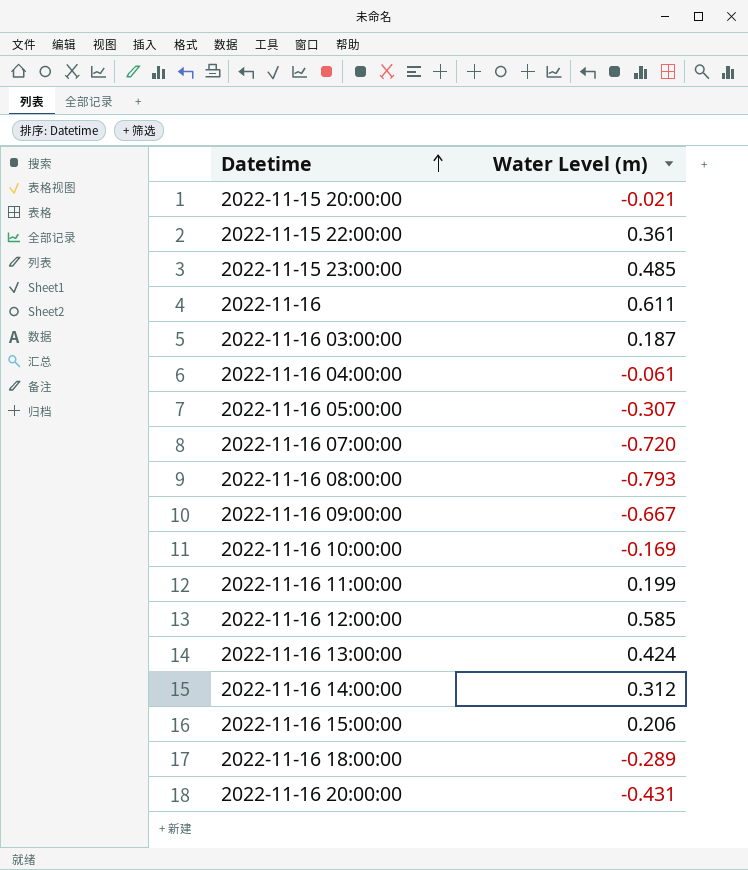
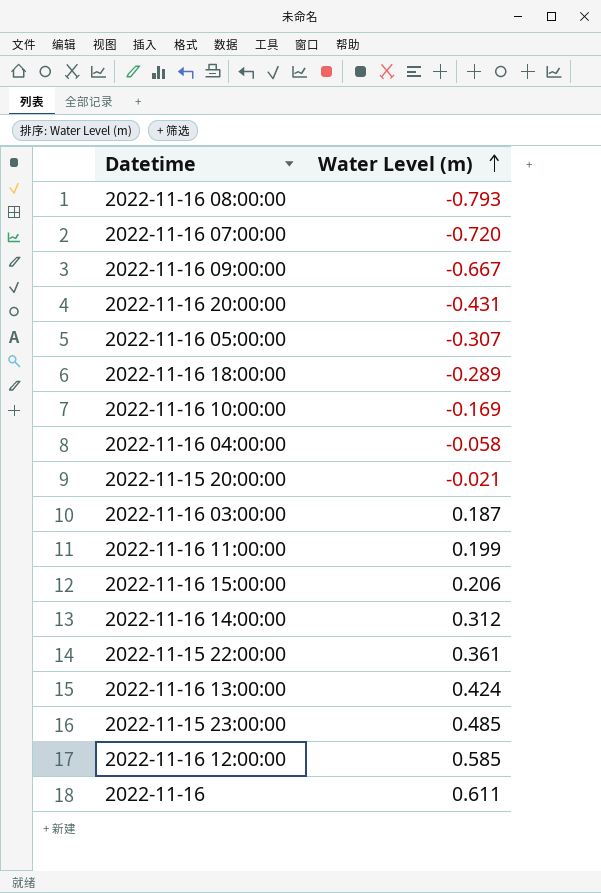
row order: Datetime ascending -> Water Level (m) ascending
2022-11-16 04:00:00 | Water Level (m): -0.061 -> -0.058

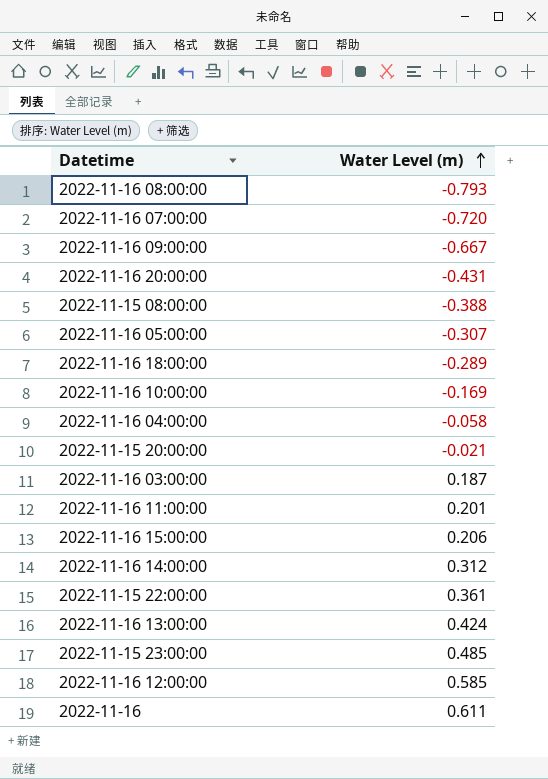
row 2022-11-15 08:00:00: none -> -0.388
2022-11-16 11:00:00 | Water Level (m): 0.199 -> 0.201

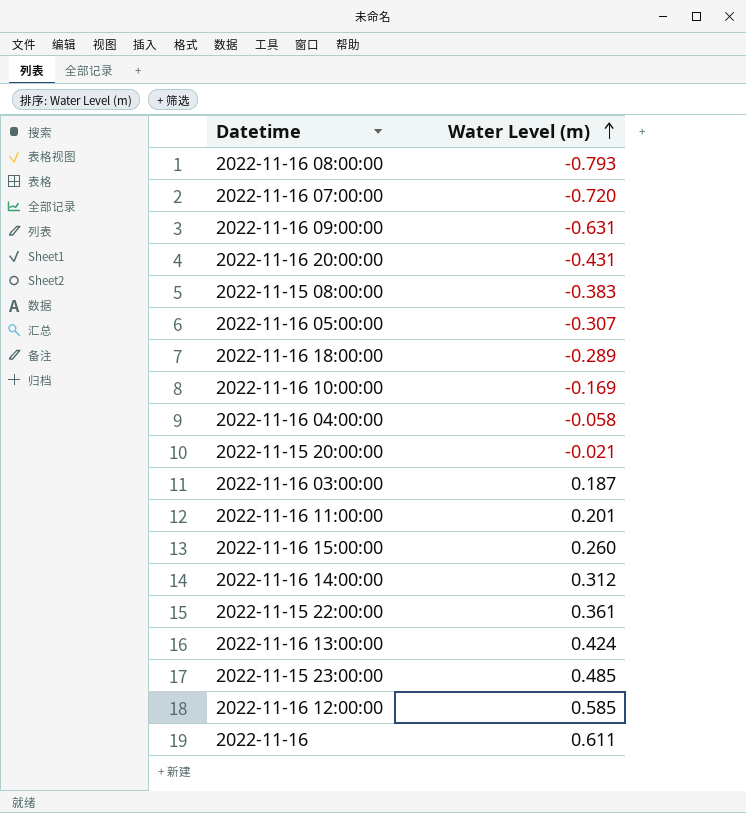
2022-11-16 09:00:00 | Water Level (m): -0.667 -> -0.631
2022-11-15 08:00:00 | Water Level (m): -0.388 -> -0.383
2022-11-16 15:00:00 | Water Level (m): 0.206 -> 0.260

